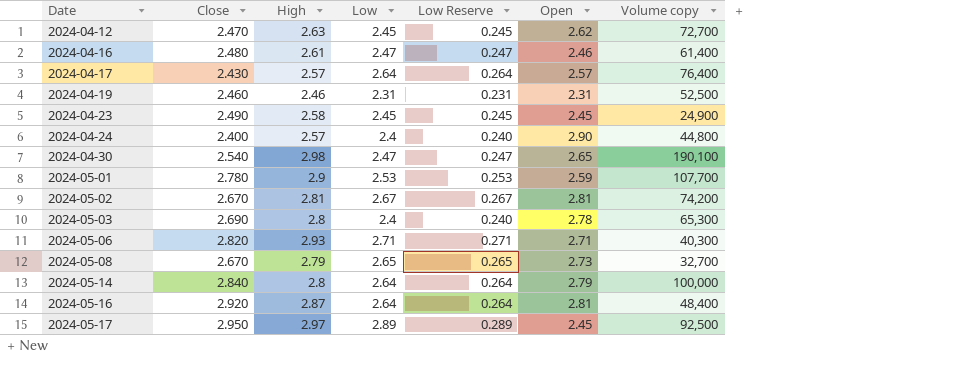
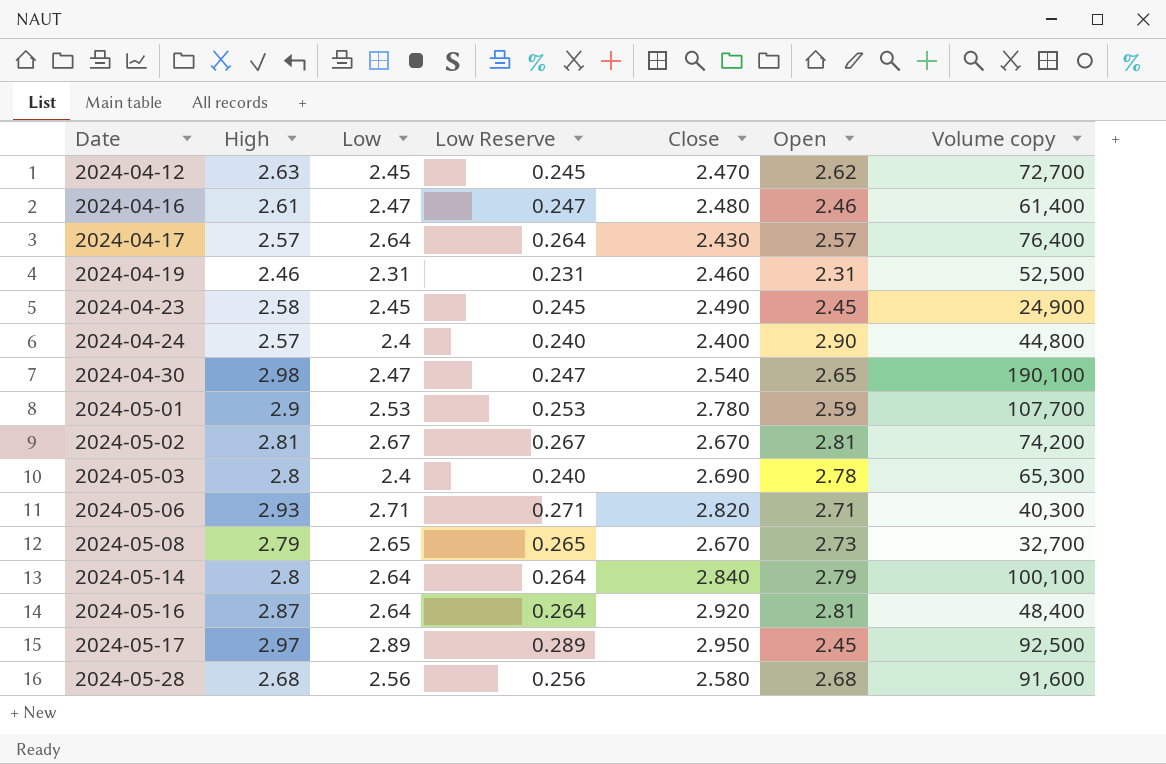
column Close | position: 2 -> 5
2024-05-14 | Volume copy: 100,000 -> 100,100
row 2024-05-28: none -> 2.68 | 2.56 | 0.256 | 2.580 | 2.68 | 91,600

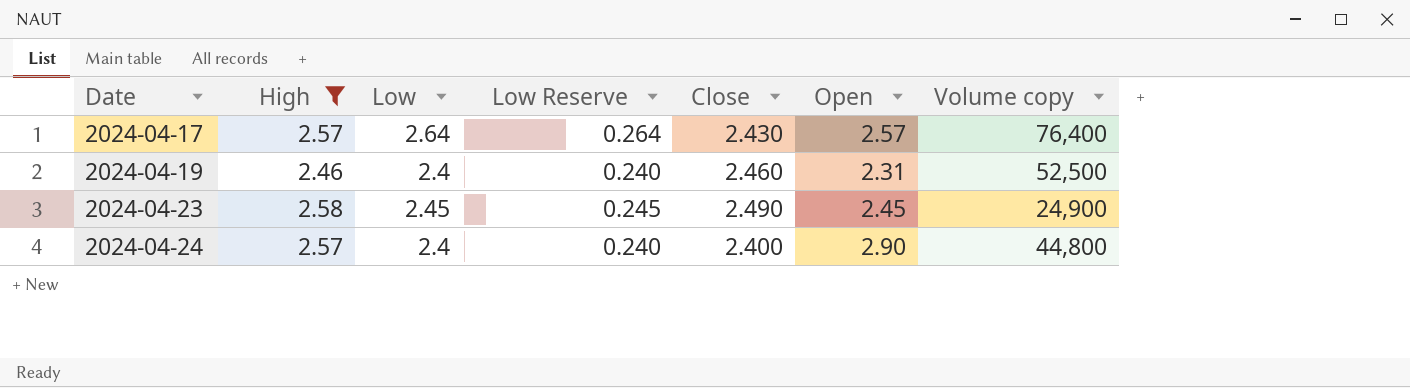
filter: none -> High <= 2.58
2024-04-19 | Low: 2.31 -> 2.4
2024-04-19 | Low Reserve: 0.231 -> 0.240

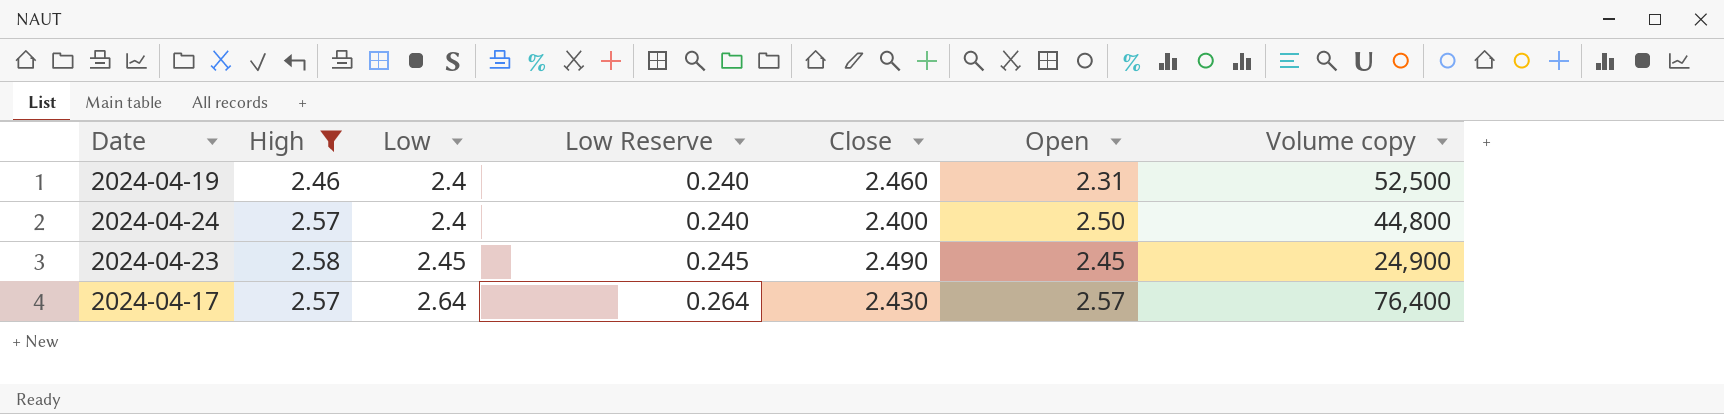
row order: Date ascending -> Low ascending
2024-04-24 | Open: 2.90 -> 2.50

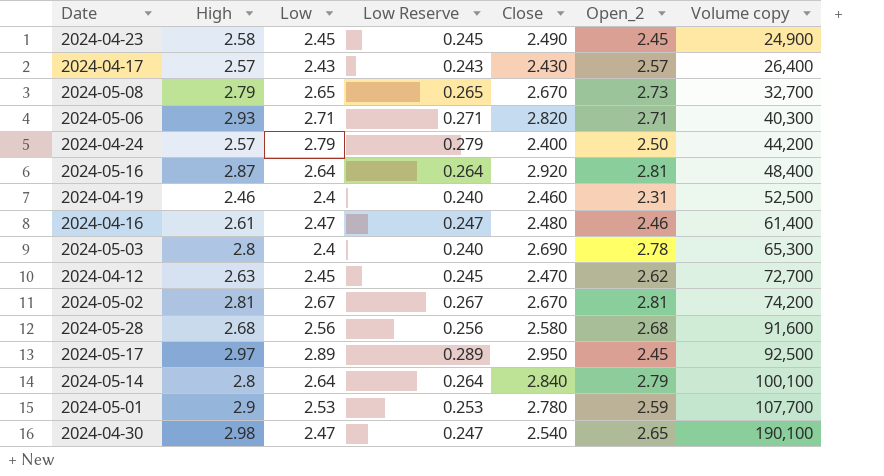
filter: High <= 2.58 -> none
row order: Low ascending -> Volume copy ascending
column name: Open -> Open_2
2024-04-17 | Low: 2.64 -> 2.43
2024-04-17 | Low Reserve: 0.264 -> 0.243
2024-04-17 | Volume copy: 76,400 -> 26,400
2024-04-24 | Low: 2.4 -> 2.79
2024-04-24 | Low Reserve: 0.240 -> 0.279
2024-04-24 | Volume copy: 44,800 -> 44,200

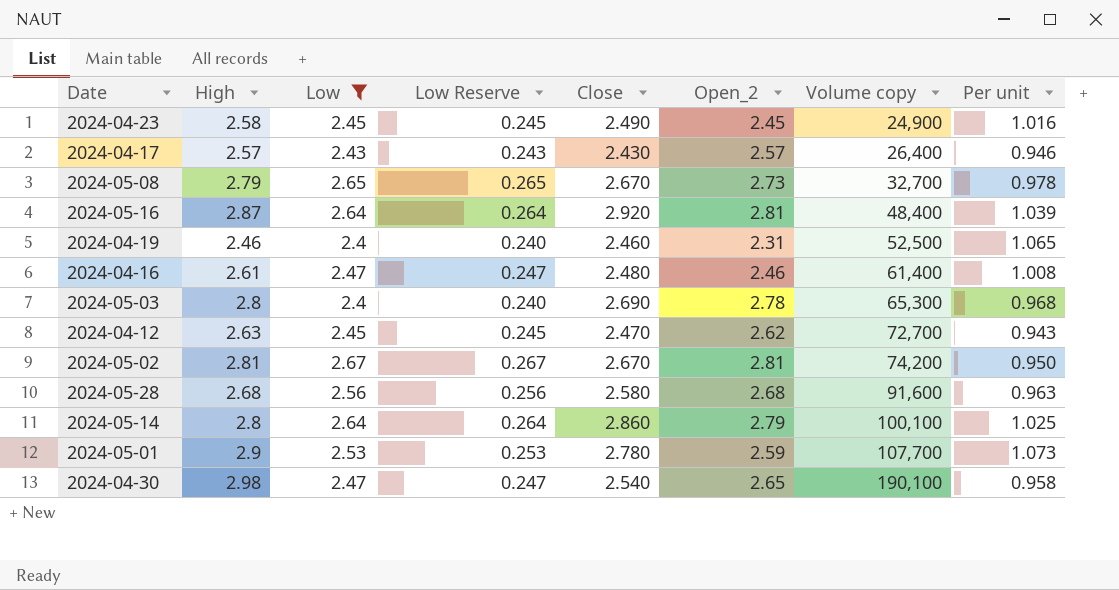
filter: none -> Low <= 2.67
column Per unit | formula: none -> [Close] / [Open_2]
2024-05-14 | Close: 2.840 -> 2.860

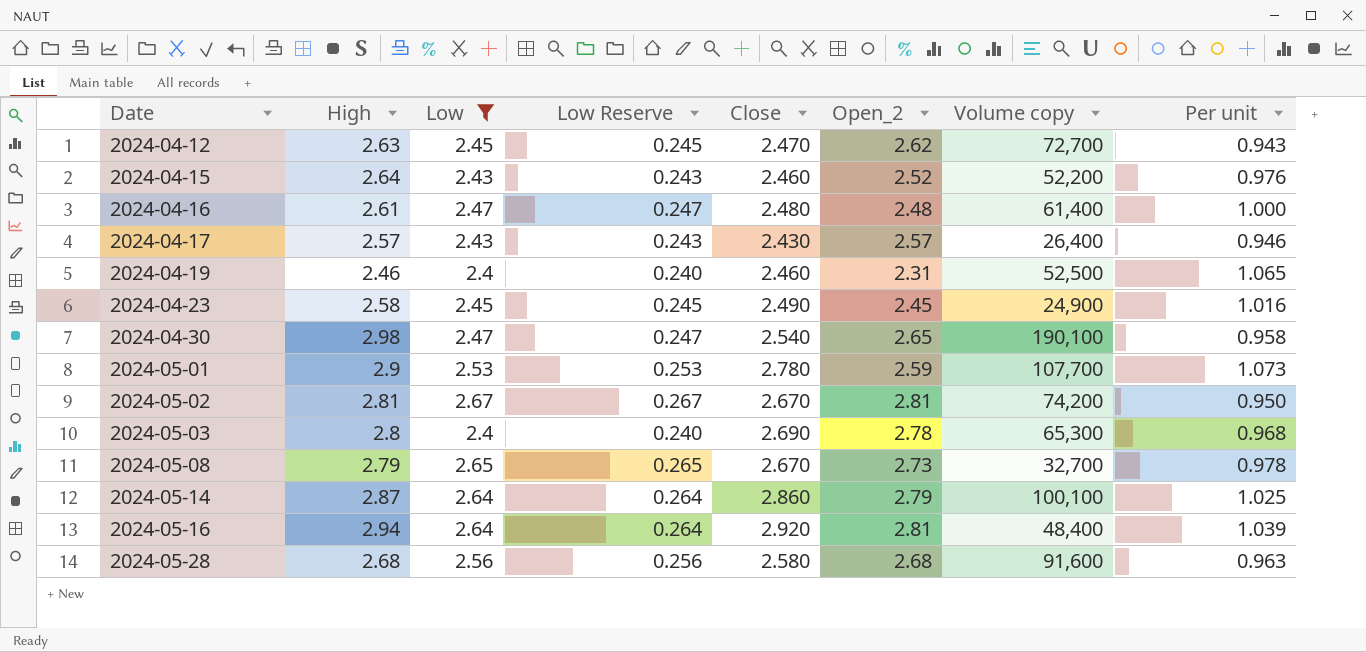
row order: Volume copy ascending -> Date ascending
row 2024-04-15: none -> 2.64 | 2.43 | 0.243 | 2.460 | 2.52 | 52,200 | 0.976
2024-04-16 | Open_2: 2.46 -> 2.48
2024-04-16 | Per unit: 1.008 -> 1.000
2024-05-14 | High: 2.8 -> 2.87
2024-05-16 | High: 2.87 -> 2.94

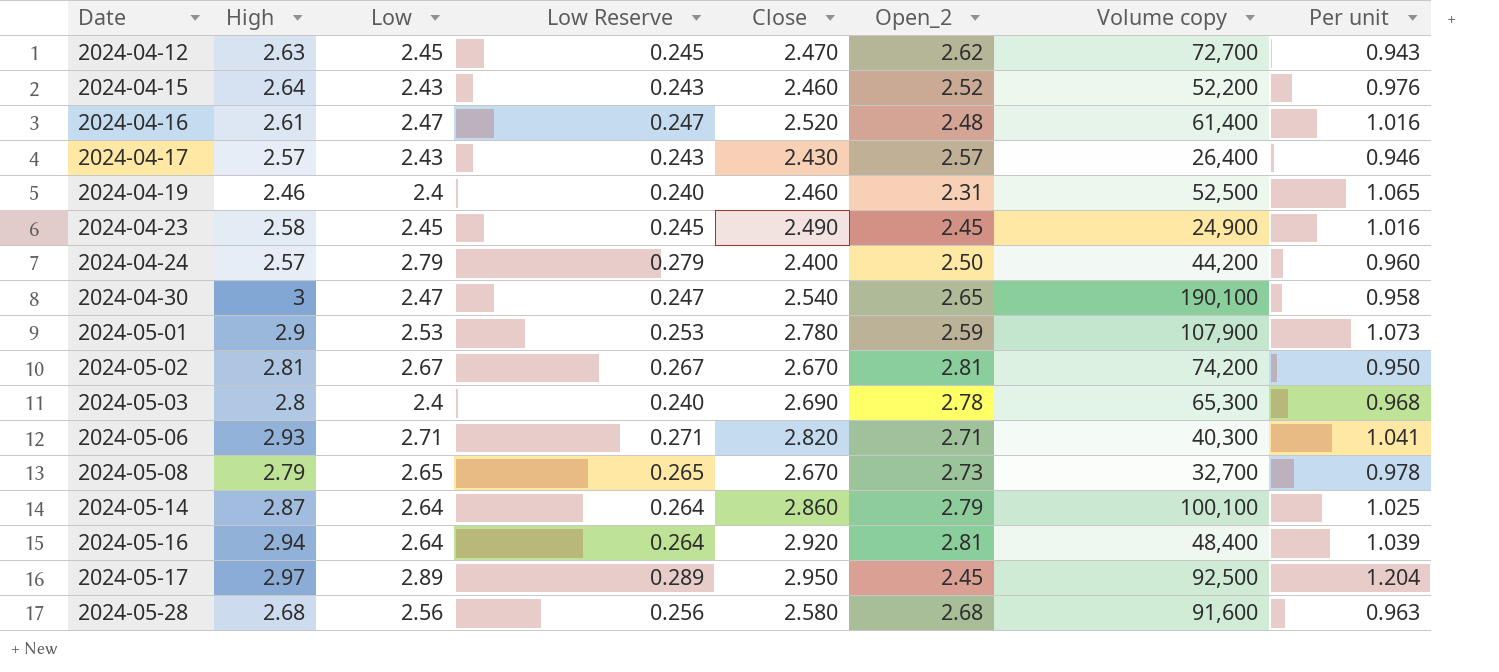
filter: Low <= 2.67 -> none
2024-04-16 | Close: 2.480 -> 2.520
2024-04-16 | Per unit: 1.000 -> 1.016
2024-04-30 | High: 2.98 -> 3
2024-05-01 | Volume copy: 107,700 -> 107,900

